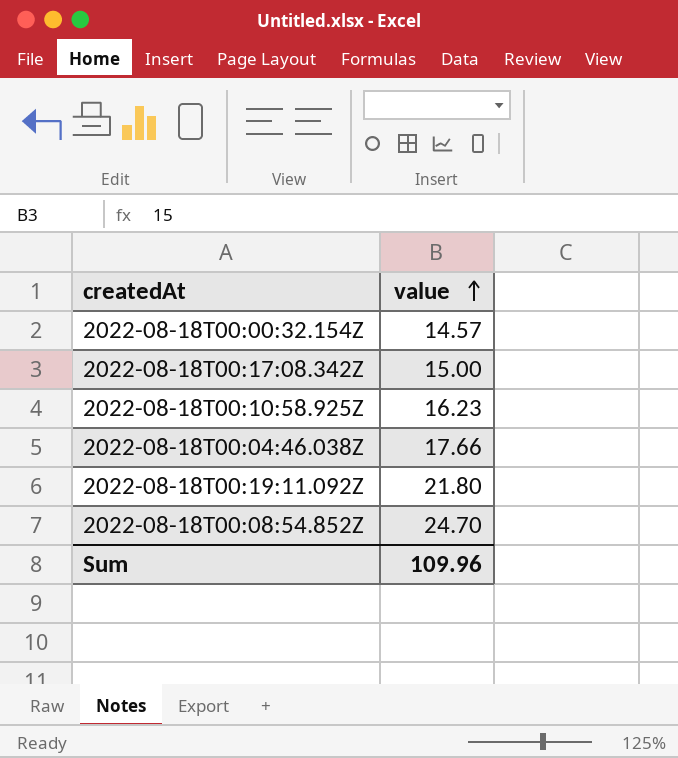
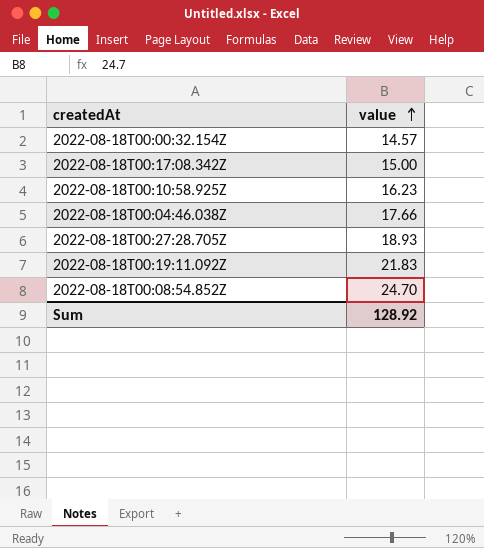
row 2022-08-18T00:27:28.705Z: none -> 18.93
2022-08-18T00:19:11.092Z | value: 21.80 -> 21.83
Sum | value: 109.96 -> 128.92

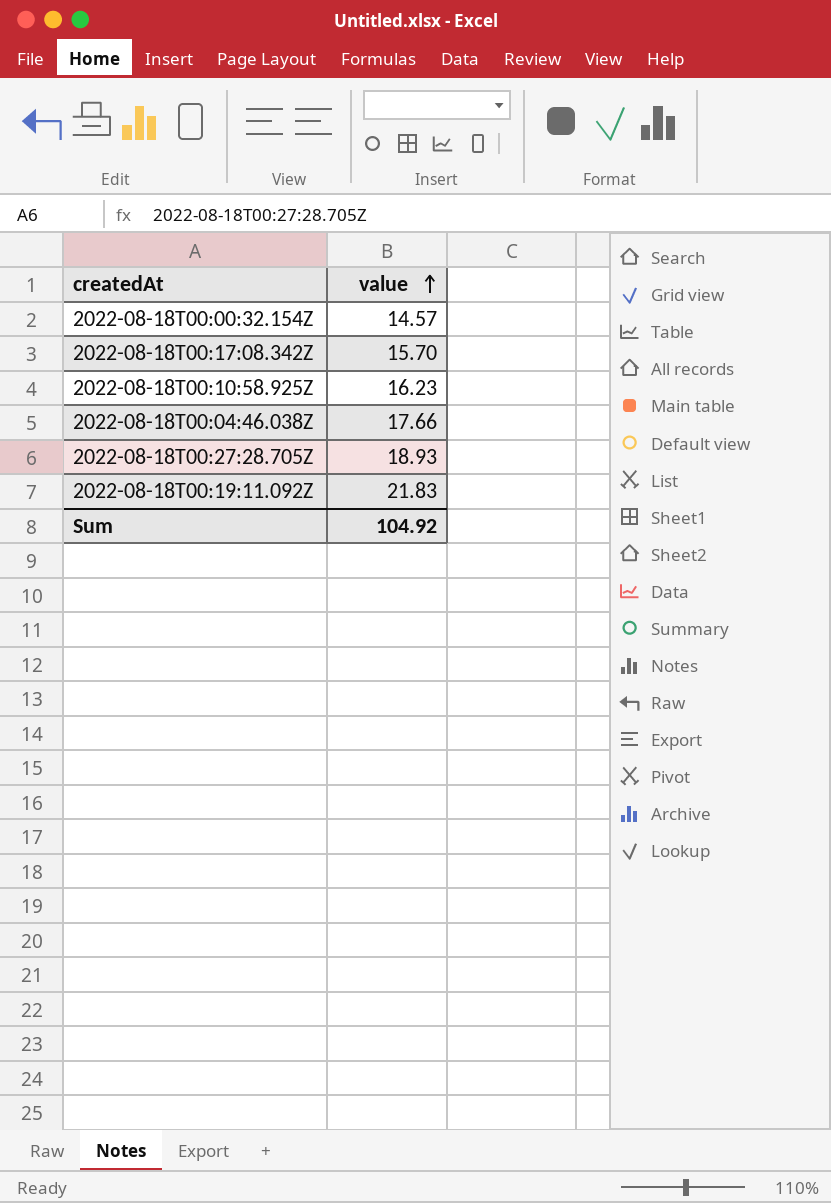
row 2022-08-18T00:08:54.852Z: 24.70 -> none
2022-08-18T00:17:08.342Z | value: 15.00 -> 15.70
Sum | value: 128.92 -> 104.92

